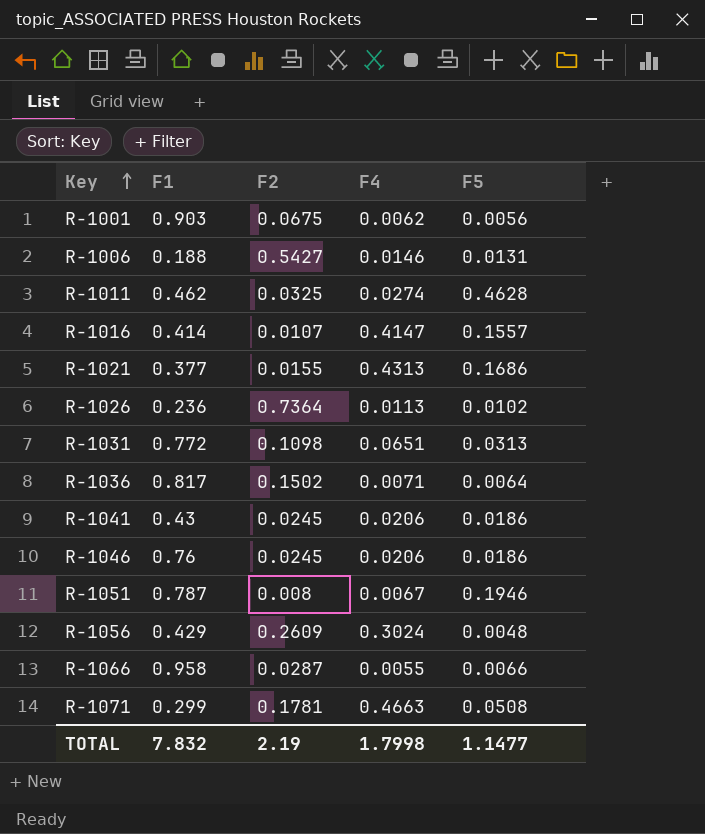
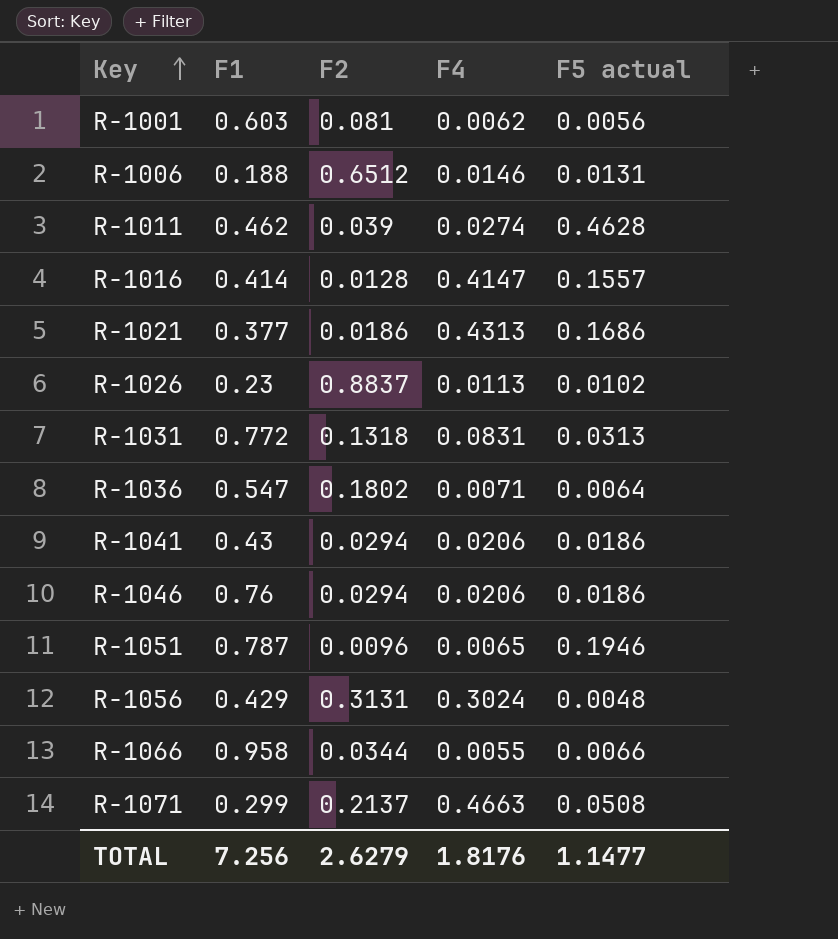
column name: F5 -> F5 actual
R-1001 | F1: 0.903 -> 0.603
R-1001 | F2: 0.0675 -> 0.081
R-1006 | F2: 0.5427 -> 0.6512
R-1011 | F2: 0.0325 -> 0.039
R-1016 | F2: 0.0107 -> 0.0128
R-1021 | F2: 0.0155 -> 0.0186
R-1026 | F1: 0.236 -> 0.23
R-1026 | F2: 0.7364 -> 0.8837
R-1031 | F2: 0.1098 -> 0.1318
R-1031 | F4: 0.0651 -> 0.0831
R-1036 | F1: 0.817 -> 0.547
R-1036 | F2: 0.1502 -> 0.1802
R-1041 | F2: 0.0245 -> 0.0294
R-1046 | F2: 0.0245 -> 0.0294
R-1051 | F2: 0.008 -> 0.0096
R-1051 | F4: 0.0067 -> 0.0065
R-1056 | F2: 0.2609 -> 0.3131
R-1066 | F2: 0.0287 -> 0.0344
R-1071 | F2: 0.1781 -> 0.2137
TOTAL | F1: 7.832 -> 7.256
TOTAL | F2: 2.19 -> 2.6279
TOTAL | F4: 1.7998 -> 1.8176

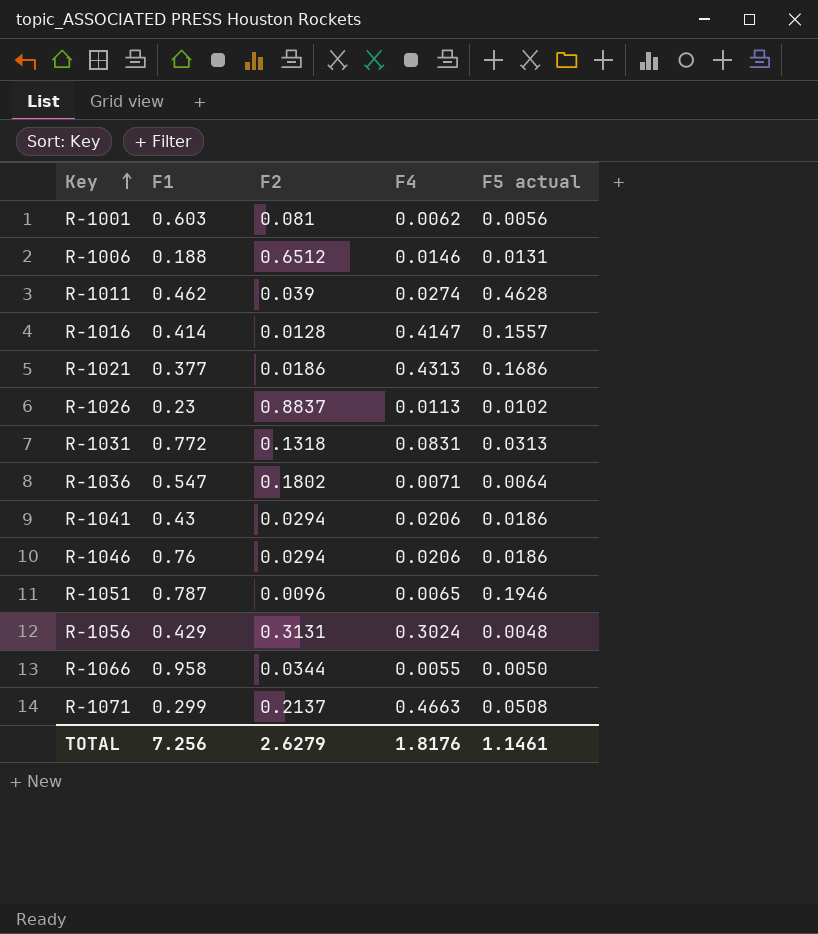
R-1066 | F5 actual: 0.0066 -> 0.0050
TOTAL | F5 actual: 1.1477 -> 1.1461

